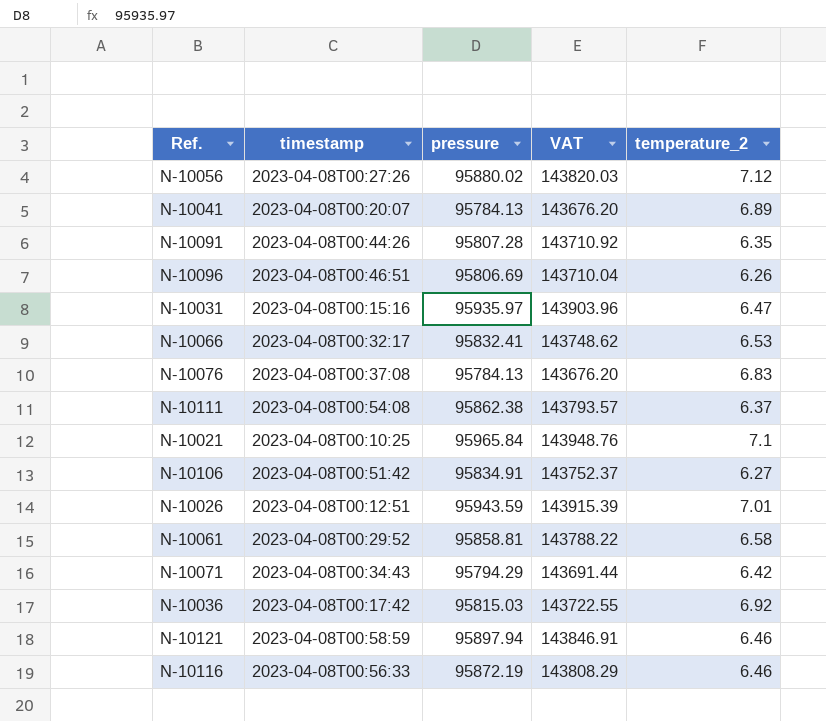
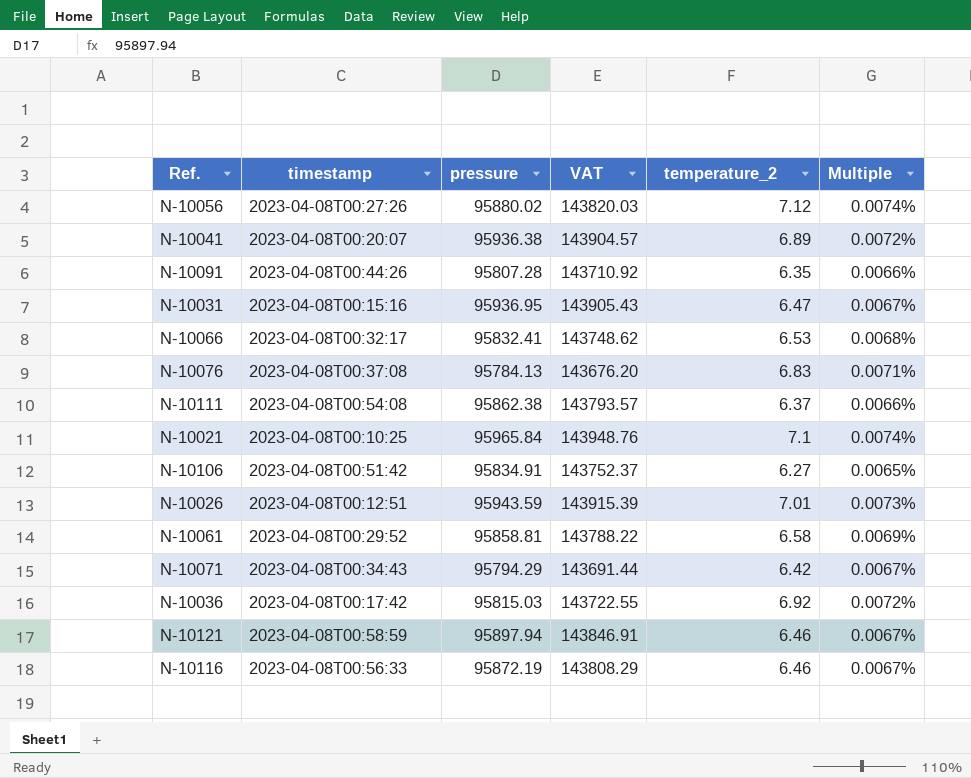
column Multiple | formula: none -> [temperature_2] / [pressure]
row N-10096: 2023-04-08T00:46:51 | 95806.69 | 143710.04 | 6.26 -> none
N-10041 | pressure: 95784.13 -> 95936.38
N-10041 | VAT: 143676.20 -> 143904.57
N-10031 | pressure: 95935.97 -> 95936.95
N-10031 | VAT: 143903.96 -> 143905.43

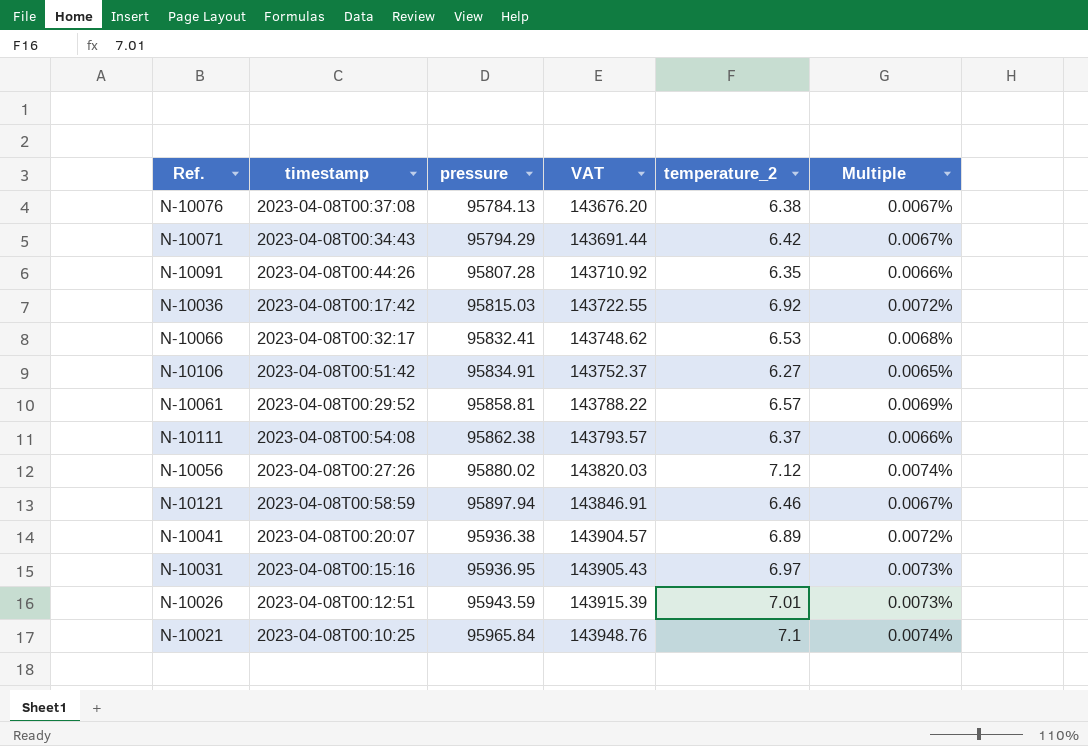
row order: none -> pressure ascending
row N-10116: 2023-04-08T00:56:33 | 95872.19 | 143808.29 | 6.46 | 0.0067% -> none
N-10076 | temperature_2: 6.83 -> 6.38
N-10076 | Multiple: 0.0071% -> 0.0067%
N-10061 | temperature_2: 6.58 -> 6.57
N-10031 | temperature_2: 6.47 -> 6.97
N-10031 | Multiple: 0.0067% -> 0.0073%

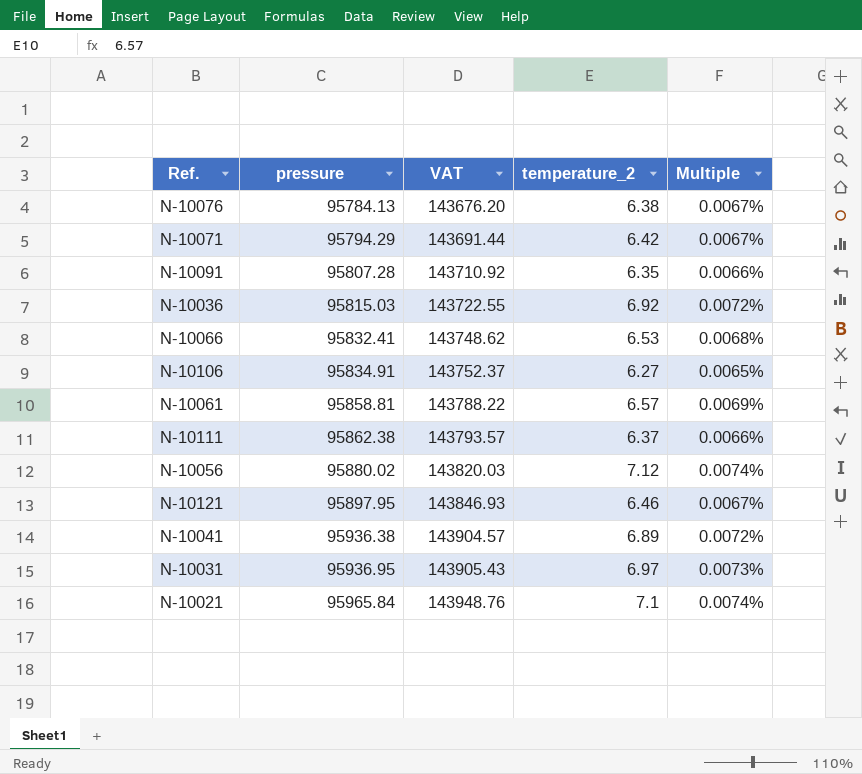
column timestamp | position: 2 -> none
row N-10026: 2023-04-08T00:12:51 | 95943.59 | 143915.39 | 7.01 | 0.0073% -> none
N-10121 | pressure: 95897.94 -> 95897.95
N-10121 | VAT: 143846.91 -> 143846.93

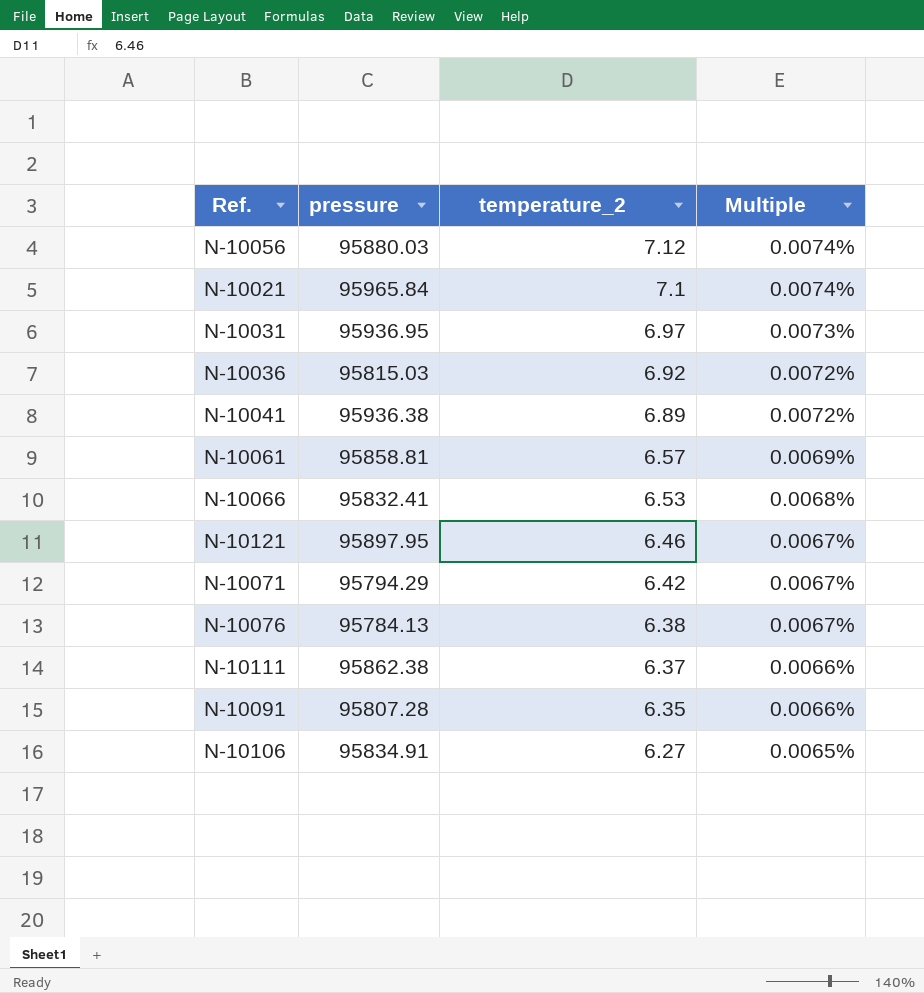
row order: pressure ascending -> temperature_2 descending
column VAT | formula: [pressure] * 1.5 -> none
N-10056 | pressure: 95880.02 -> 95880.03

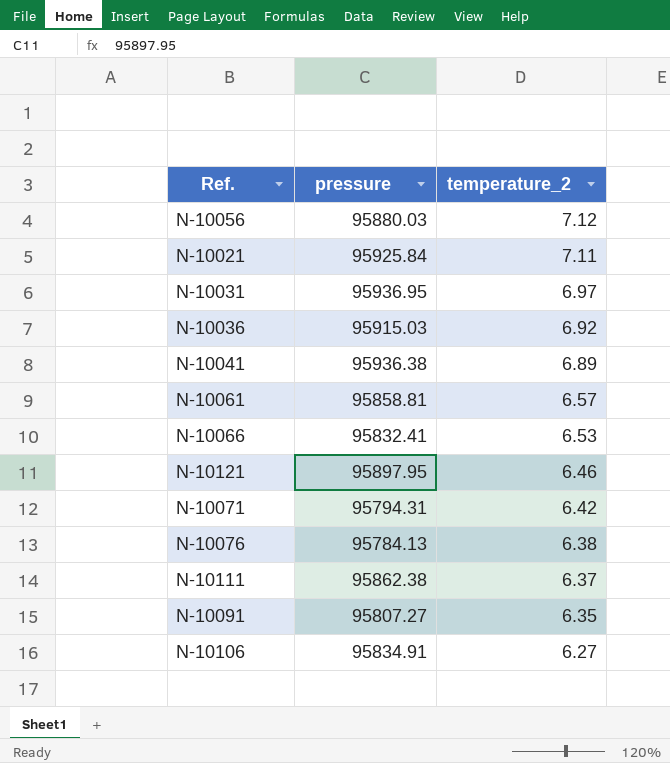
column Multiple | formula: [temperature_2] / [pressure] -> none
N-10021 | pressure: 95965.84 -> 95925.84
N-10021 | temperature_2: 7.1 -> 7.11
N-10036 | pressure: 95815.03 -> 95915.03
N-10071 | pressure: 95794.29 -> 95794.31
N-10091 | pressure: 95807.28 -> 95807.27

